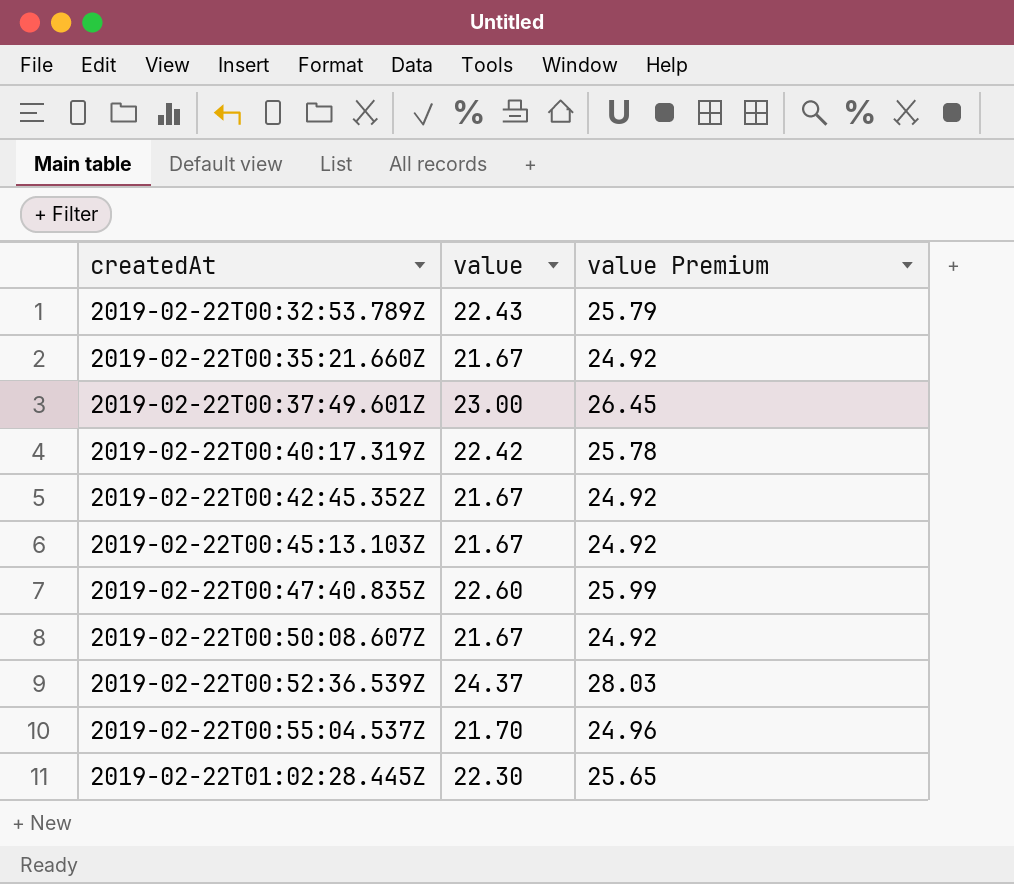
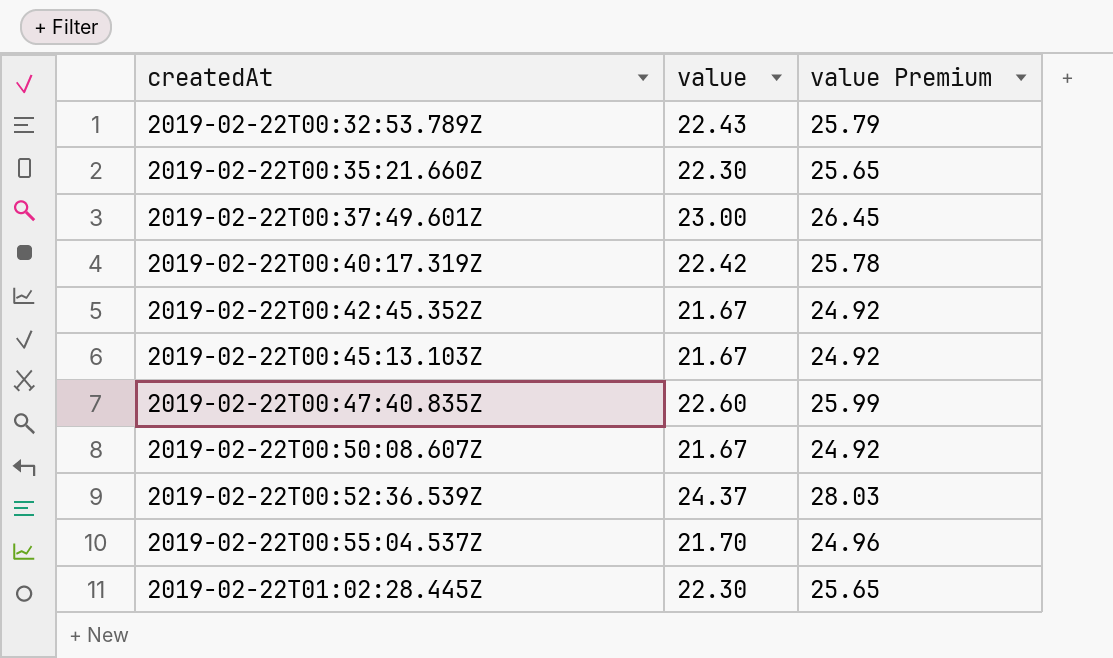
2019-02-22T00:35:21.660Z | value: 21.67 -> 22.30
2019-02-22T00:35:21.660Z | value Premium: 24.92 -> 25.65

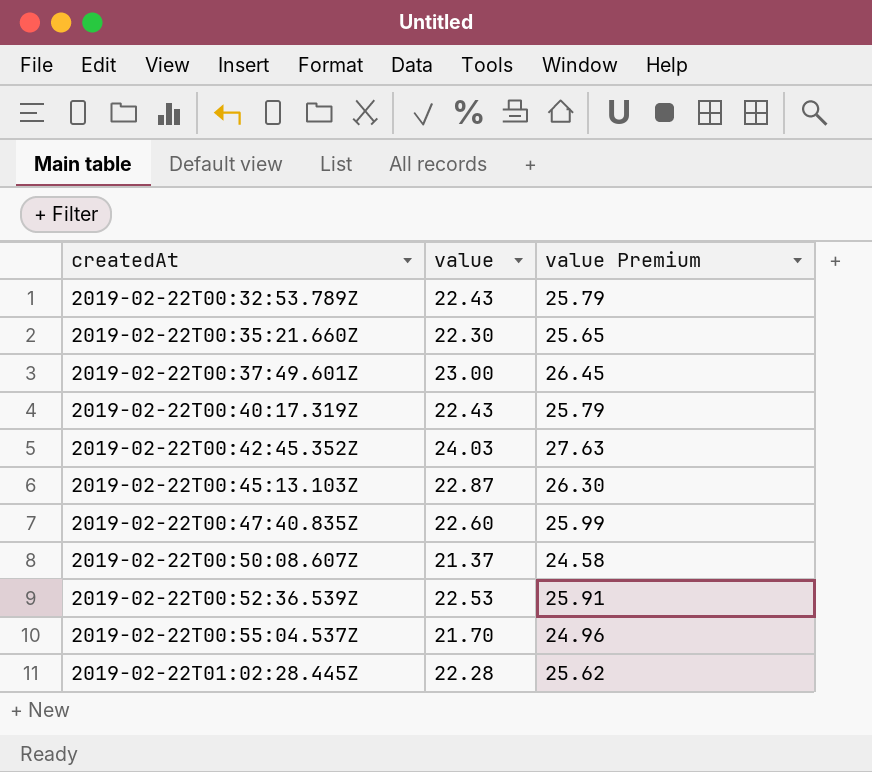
2019-02-22T00:40:17.319Z | value: 22.42 -> 22.43
2019-02-22T00:40:17.319Z | value Premium: 25.78 -> 25.79
2019-02-22T00:42:45.352Z | value: 21.67 -> 24.03
2019-02-22T00:42:45.352Z | value Premium: 24.92 -> 27.63
2019-02-22T00:45:13.103Z | value: 21.67 -> 22.87
2019-02-22T00:45:13.103Z | value Premium: 24.92 -> 26.30
2019-02-22T00:50:08.607Z | value: 21.67 -> 21.37
2019-02-22T00:50:08.607Z | value Premium: 24.92 -> 24.58
2019-02-22T00:52:36.539Z | value: 24.37 -> 22.53
2019-02-22T00:52:36.539Z | value Premium: 28.03 -> 25.91
2019-02-22T01:02:28.445Z | value: 22.30 -> 22.28
2019-02-22T01:02:28.445Z | value Premium: 25.65 -> 25.62

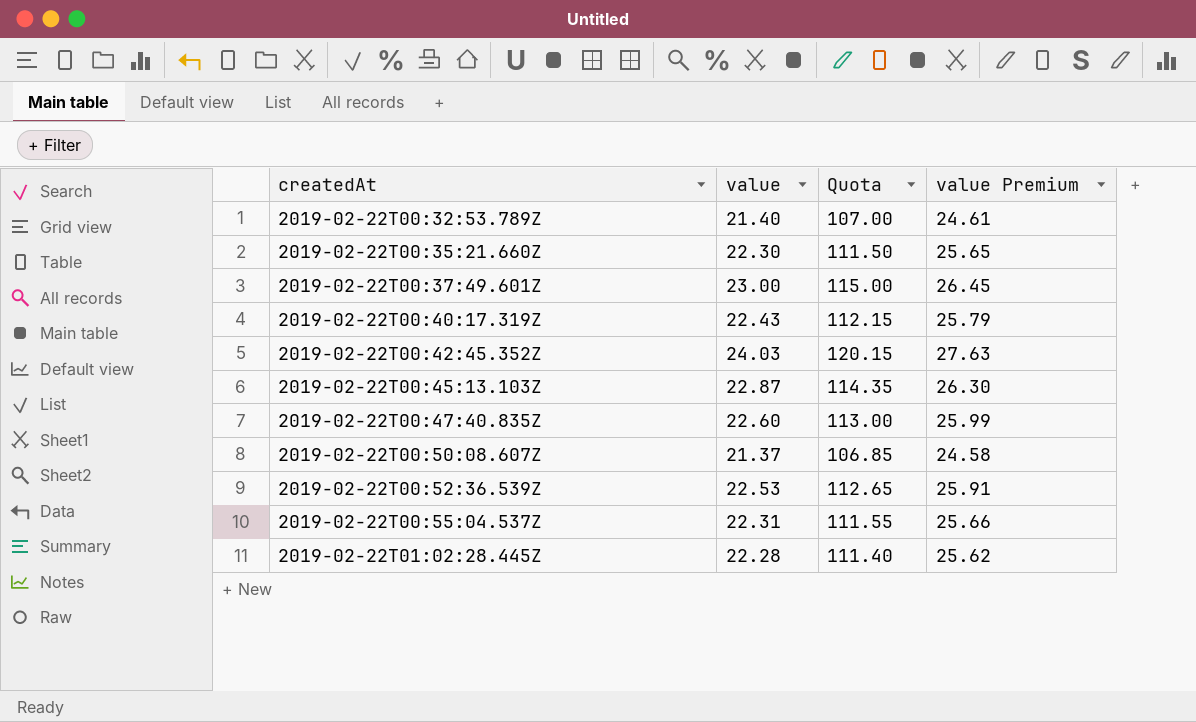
column Quota | formula: none -> [value] * 5
2019-02-22T00:32:53.789Z | value: 22.43 -> 21.40
2019-02-22T00:32:53.789Z | value Premium: 25.79 -> 24.61
2019-02-22T00:55:04.537Z | value: 21.70 -> 22.31
2019-02-22T00:55:04.537Z | value Premium: 24.96 -> 25.66

